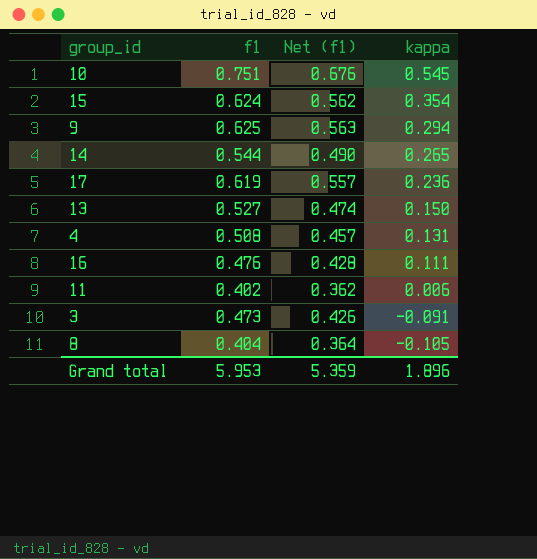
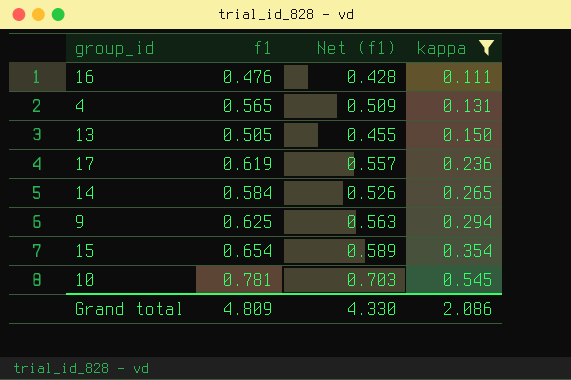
filter: none -> kappa >= 0.111
row order: kappa descending -> kappa ascending
4 | f1: 0.508 -> 0.565
4 | Net (f1): 0.457 -> 0.509
13 | f1: 0.527 -> 0.505
13 | Net (f1): 0.474 -> 0.455
14 | f1: 0.544 -> 0.584
14 | Net (f1): 0.490 -> 0.526
15 | f1: 0.624 -> 0.654
15 | Net (f1): 0.562 -> 0.589
10 | f1: 0.751 -> 0.781
10 | Net (f1): 0.676 -> 0.703
Grand total | f1: 5.953 -> 4.809
Grand total | Net (f1): 5.359 -> 4.330
Grand total | kappa: 1.896 -> 2.086

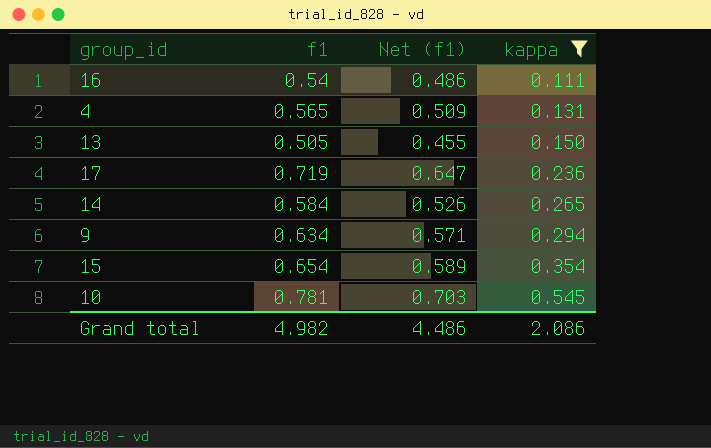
16 | f1: 0.476 -> 0.54
16 | Net (f1): 0.428 -> 0.486
17 | f1: 0.619 -> 0.719
17 | Net (f1): 0.557 -> 0.647
9 | f1: 0.625 -> 0.634
9 | Net (f1): 0.563 -> 0.571
Grand total | f1: 4.809 -> 4.982
Grand total | Net (f1): 4.330 -> 4.486

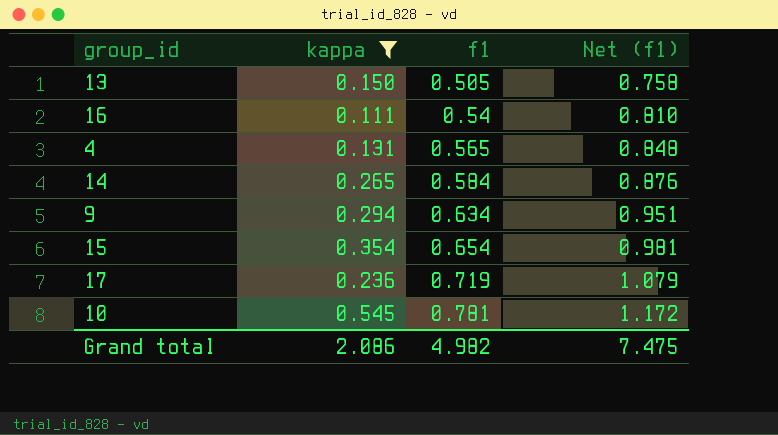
row order: kappa ascending -> f1 ascending
column kappa | position: 4 -> 2
column Net (f1) | formula: [f1] * 0.9 -> [f1] * 1.5
Grand total | Net (f1): 4.486 -> 7.475

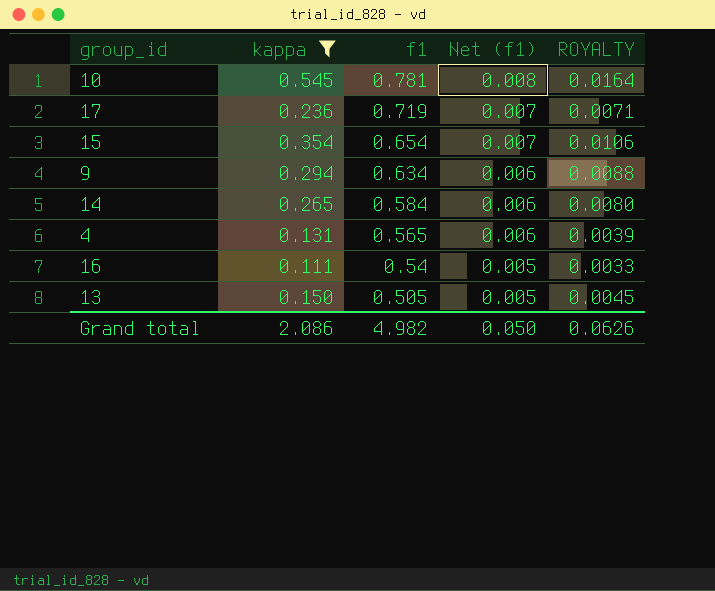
row order: f1 ascending -> f1 descending
column Net (f1) | formula: [f1] * 1.5 -> [f1] * 0.01
column ROYALTY | formula: none -> [kappa] * 0.03
Grand total | Net (f1): 7.475 -> 0.050

